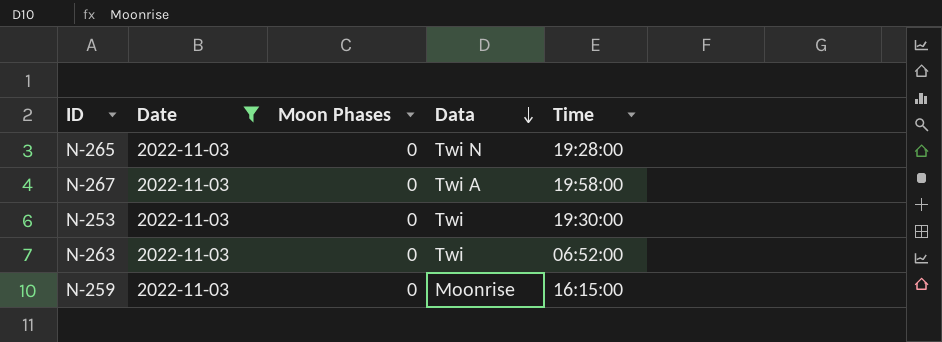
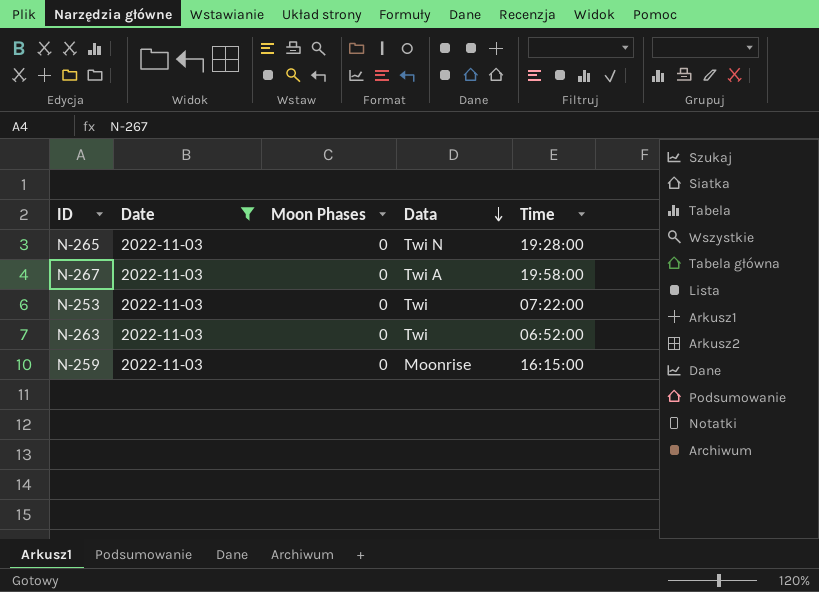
N-253 | Time: 19:30:00 -> 07:22:00

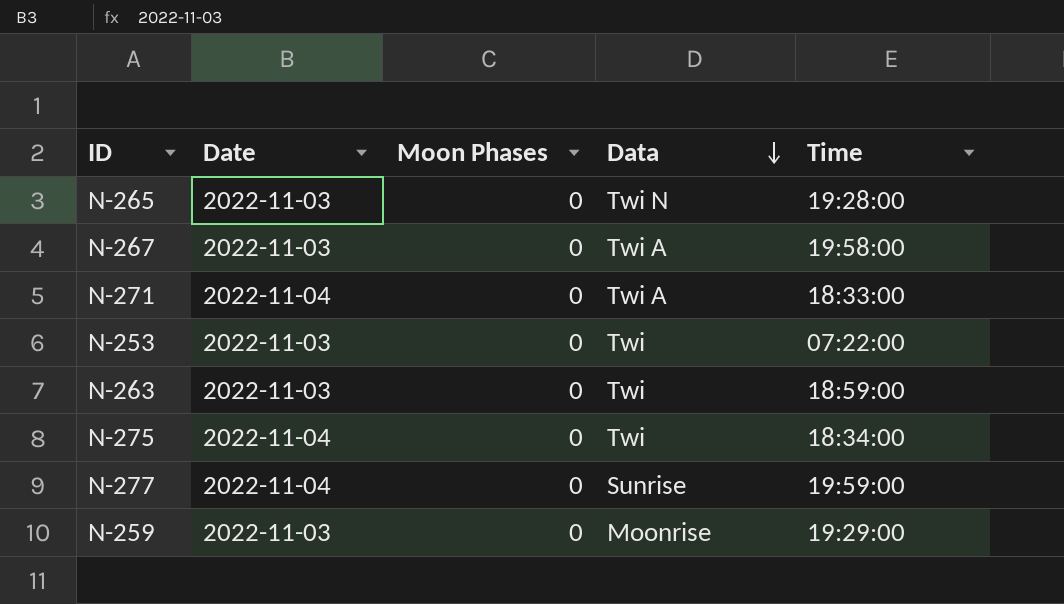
filter: Date = 2022-11-03 -> none
N-263 | Time: 06:52:00 -> 18:59:00
N-259 | Time: 16:15:00 -> 19:29:00

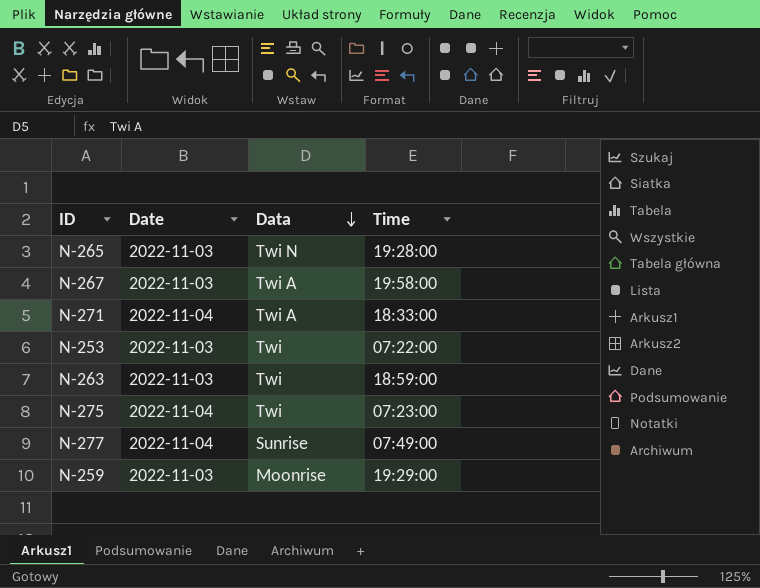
column Moon Phases | position: 3 -> none
N-275 | Time: 18:34:00 -> 07:23:00
N-277 | Time: 19:59:00 -> 07:49:00

